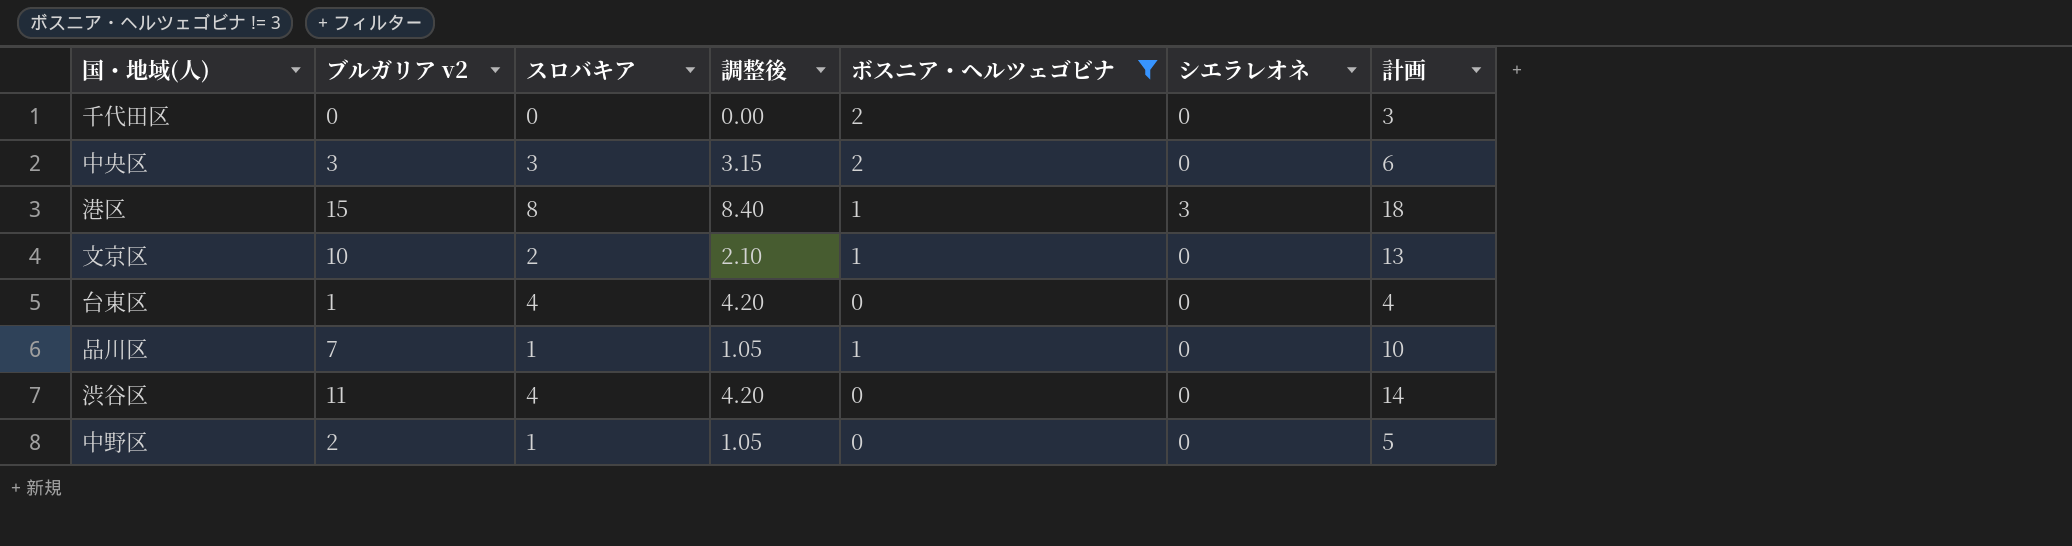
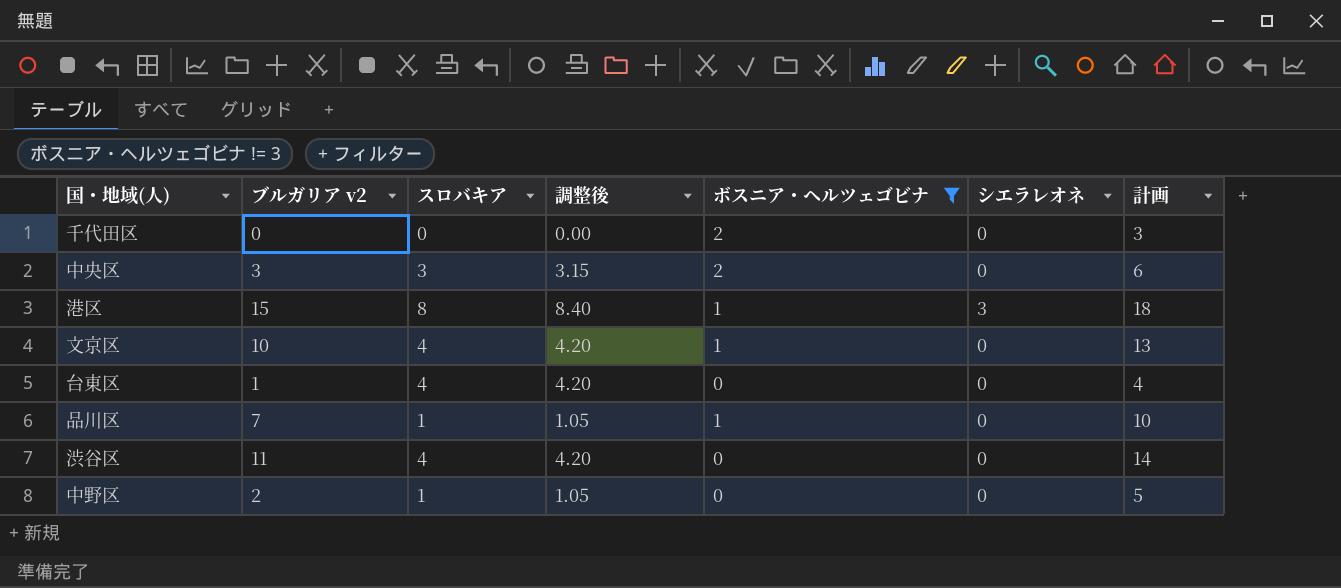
文京区 | スロバキア: 2 -> 4
文京区 | 調整後: 2.10 -> 4.20

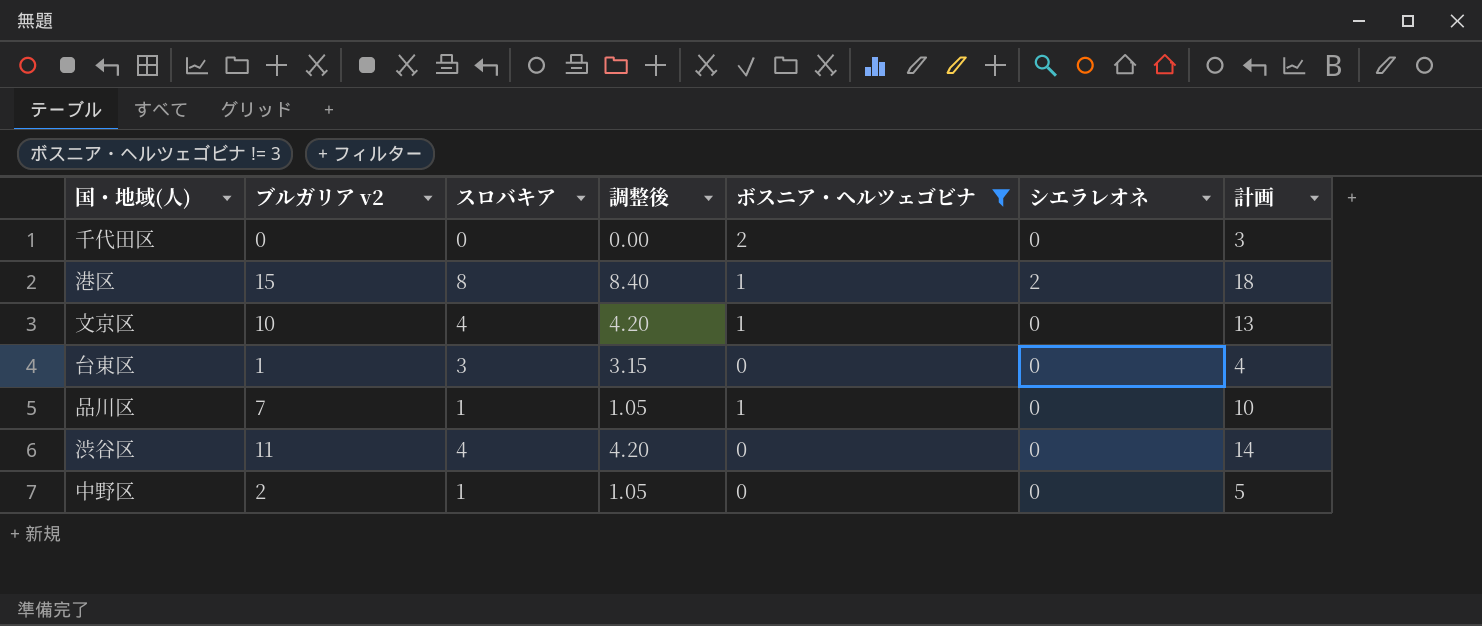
row 中央区: 3 | 3 | 3.15 | 2 | 0 | 6 -> none
港区 | シエラレオネ: 3 -> 2
台東区 | スロバキア: 4 -> 3
台東区 | 調整後: 4.20 -> 3.15

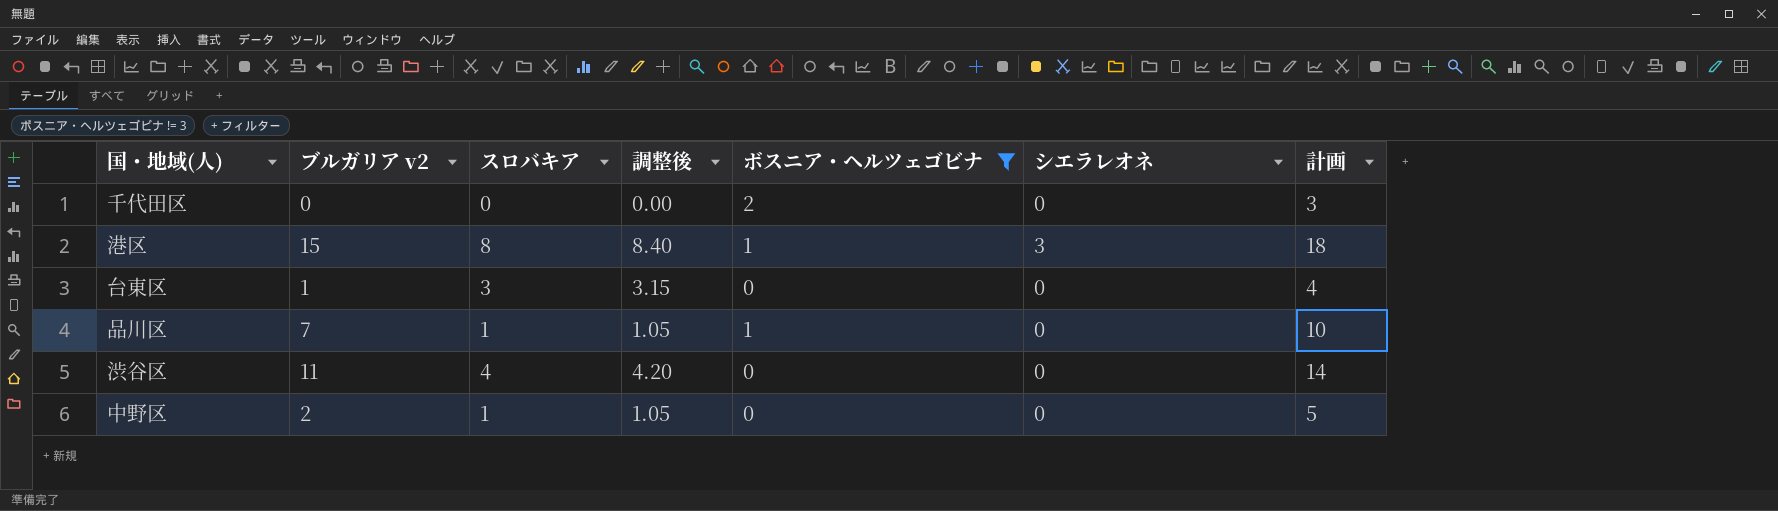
row 文京区: 10 | 4 | 4.20 | 1 | 0 | 13 -> none
港区 | シエラレオネ: 2 -> 3

